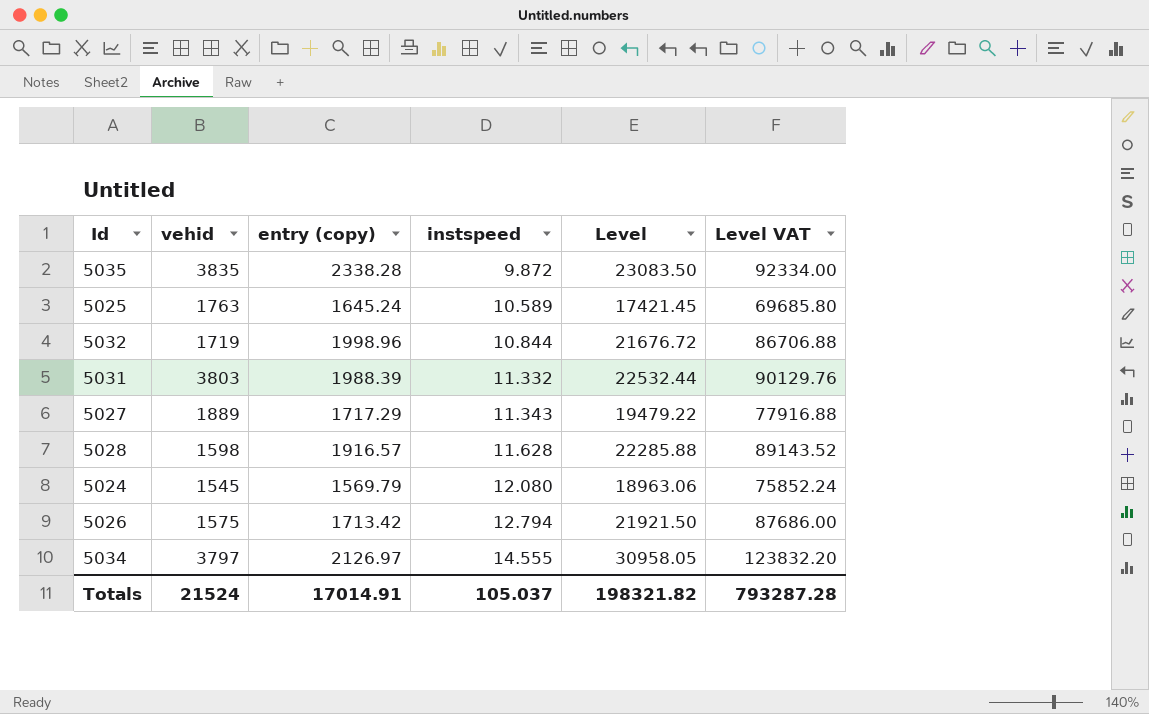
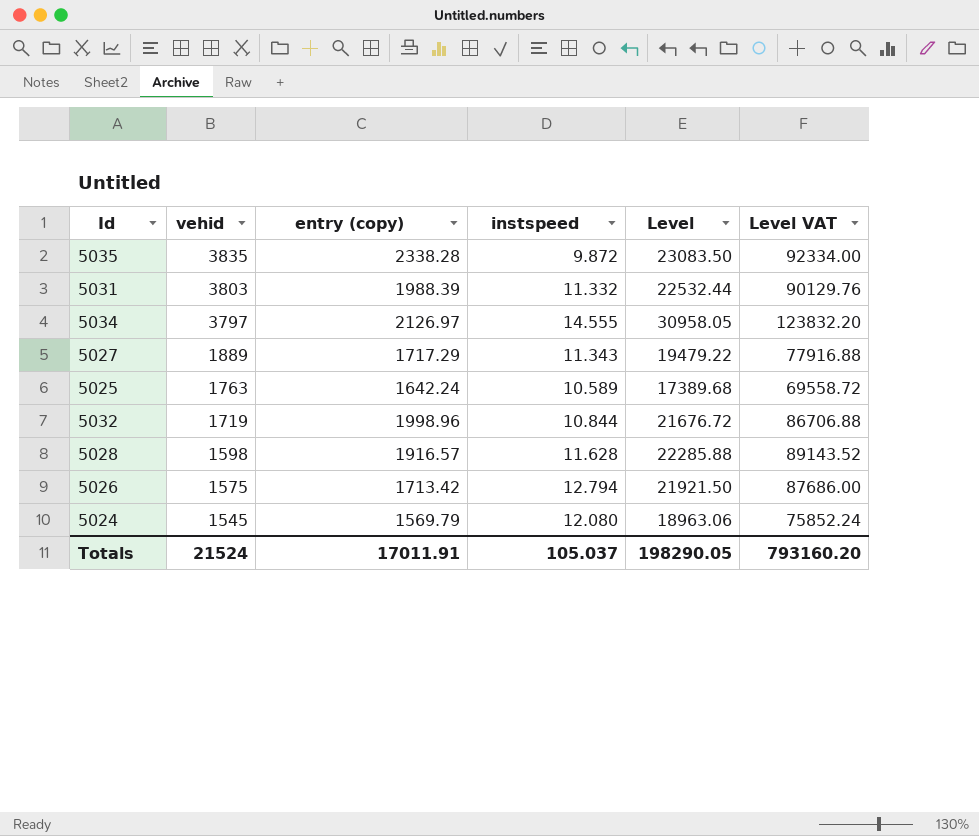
row order: instspeed ascending -> vehid descending
5025 | entry (copy): 1645.24 -> 1642.24
5025 | Level: 17421.45 -> 17389.68
5025 | Level VAT: 69685.80 -> 69558.72
Totals | entry (copy): 17014.91 -> 17011.91
Totals | Level: 198321.82 -> 198290.05
Totals | Level VAT: 793287.28 -> 793160.20

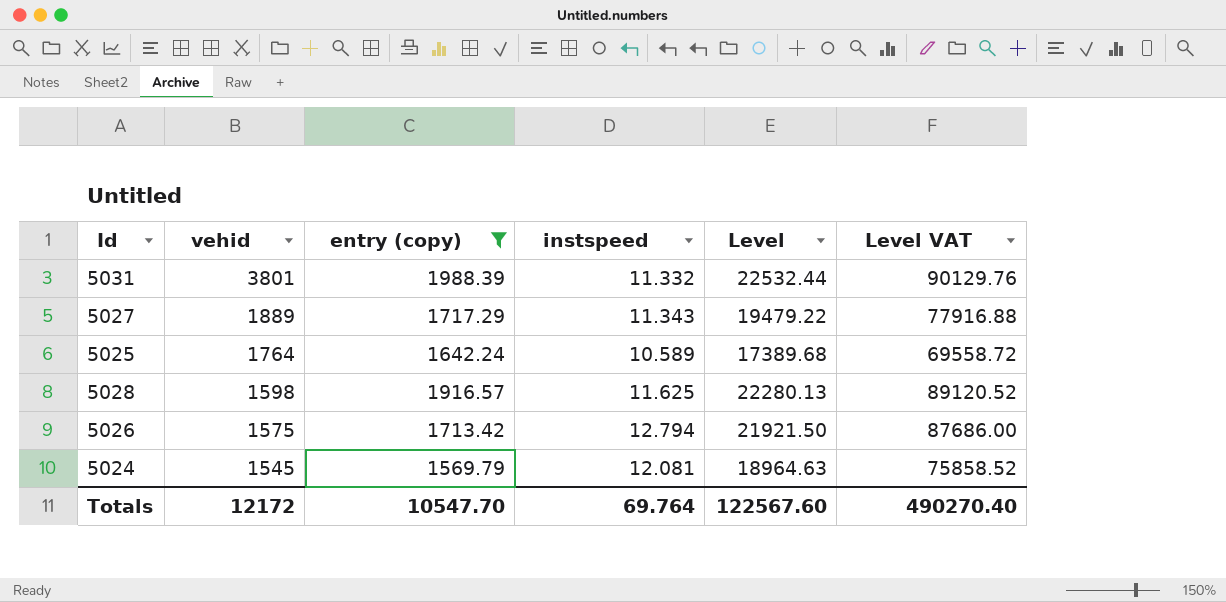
filter: none -> entry (copy) <= 1988.39
5031 | vehid: 3803 -> 3801
5025 | vehid: 1763 -> 1764
5028 | instspeed: 11.628 -> 11.625
5028 | Level: 22285.88 -> 22280.13
5028 | Level VAT: 89143.52 -> 89120.52
5024 | instspeed: 12.080 -> 12.081
5024 | Level: 18963.06 -> 18964.63
5024 | Level VAT: 75852.24 -> 75858.52
Totals | vehid: 21524 -> 12172
Totals | entry (copy): 17011.91 -> 10547.70
Totals | instspeed: 105.037 -> 69.764
Totals | Level: 198290.05 -> 122567.60
Totals | Level VAT: 793160.20 -> 490270.40

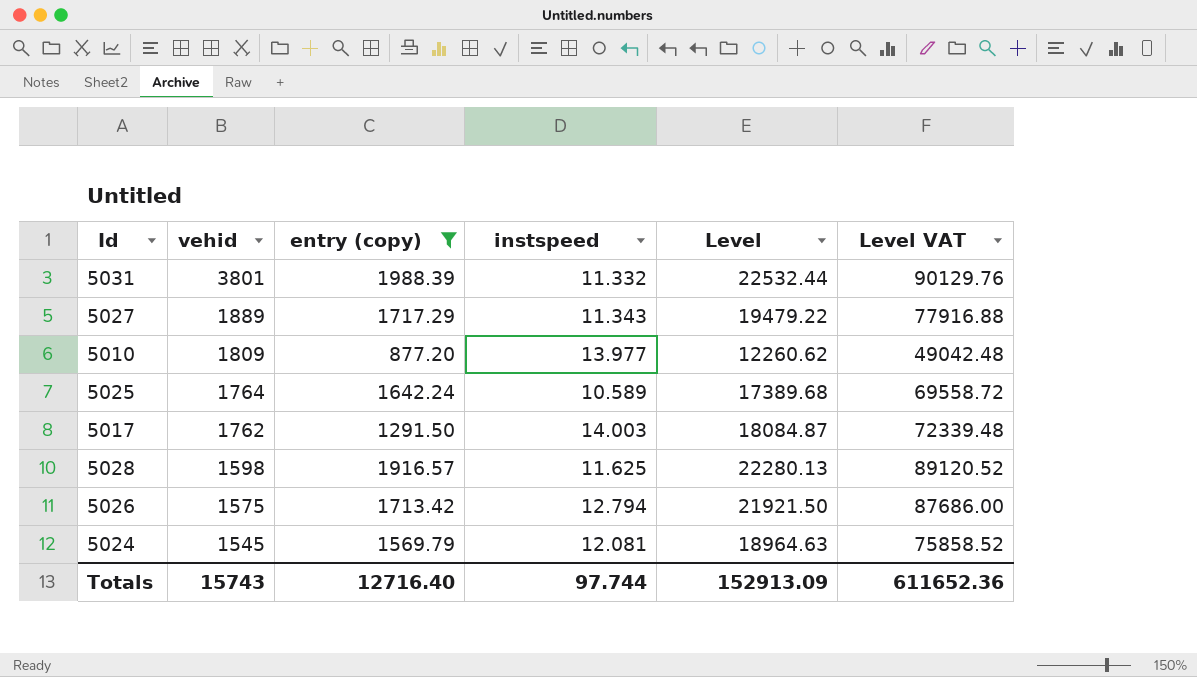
row 5010: none -> 1809 | 877.20 | 13.977 | 12260.62 | 49042.48
row 5017: none -> 1762 | 1291.50 | 14.003 | 18084.87 | 72339.48
Totals | vehid: 12172 -> 15743
Totals | entry (copy): 10547.70 -> 12716.40
Totals | instspeed: 69.764 -> 97.744
Totals | Level: 122567.60 -> 152913.09
Totals | Level VAT: 490270.40 -> 611652.36

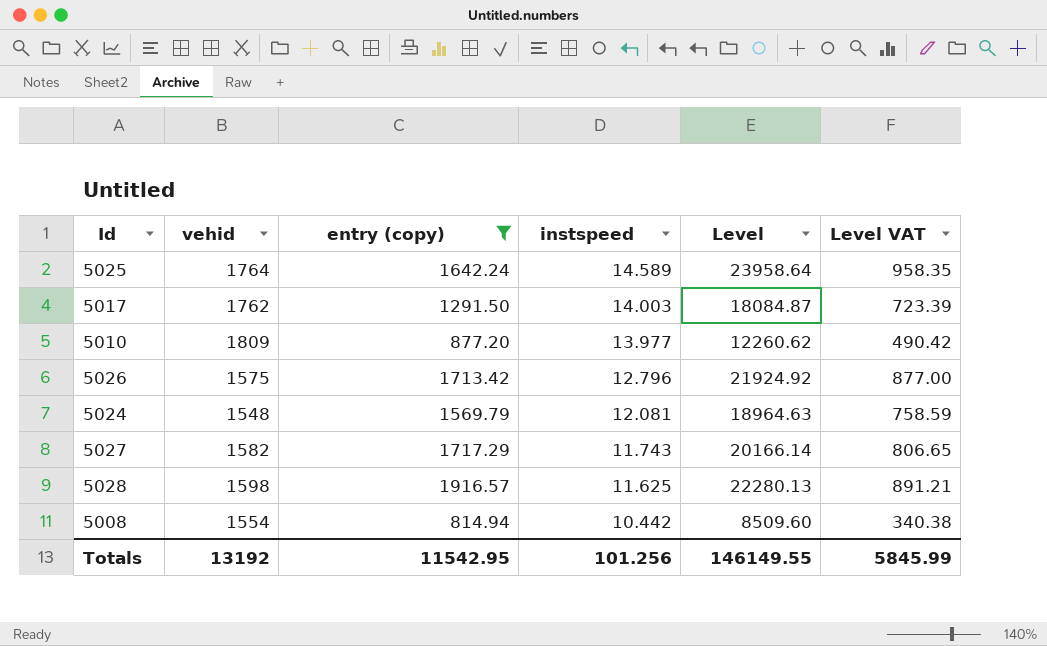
row order: vehid descending -> instspeed descending
column Level VAT | formula: [Level] * 4 -> [Level] * 0.04
row 5031: 3801 | 1988.39 | 11.332 | 22532.44 | 90129.76 -> none
5025 | instspeed: 10.589 -> 14.589
5025 | Level: 17389.68 -> 23958.64
5026 | instspeed: 12.794 -> 12.796
5026 | Level: 21921.50 -> 21924.92
5024 | vehid: 1545 -> 1548
5027 | vehid: 1889 -> 1582
5027 | instspeed: 11.343 -> 11.743
5027 | Level: 19479.22 -> 20166.14
row 5008: none -> 1554 | 814.94 | 10.442 | 8509.60 | 340.38
Totals | vehid: 15743 -> 13192
Totals | entry (copy): 12716.40 -> 11542.95
Totals | instspeed: 97.744 -> 101.256
Totals | Level: 152913.09 -> 146149.55
Totals | Level VAT: 611652.36 -> 5845.99

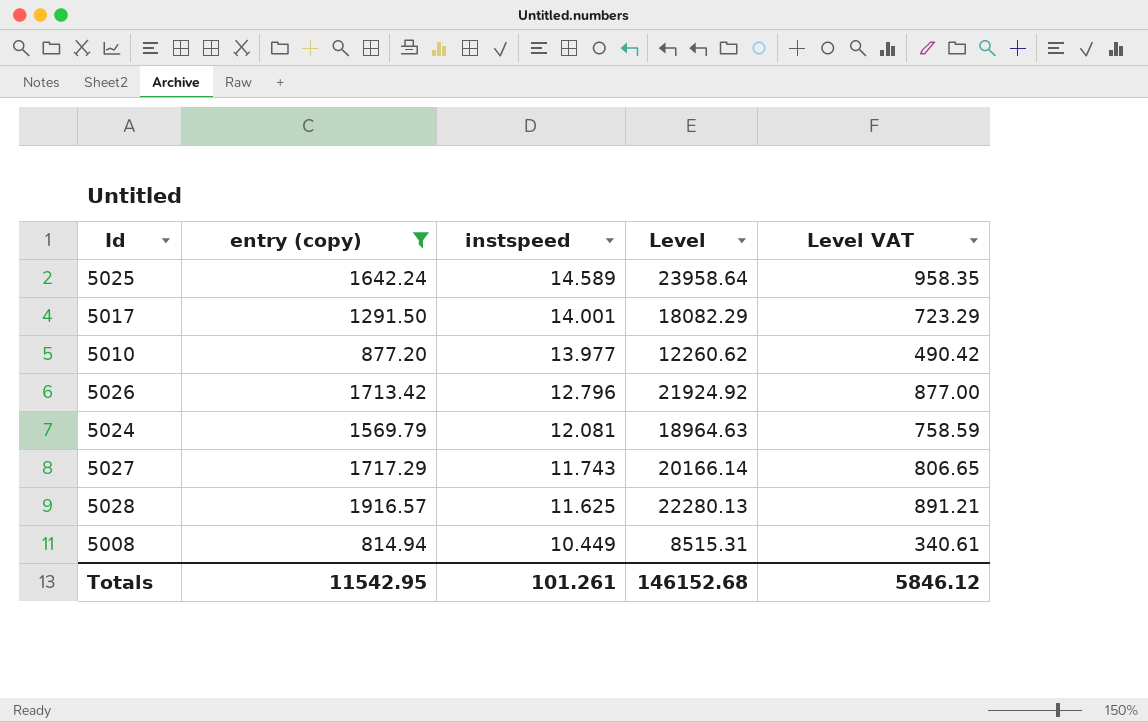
column vehid | position: 2 -> none
5017 | instspeed: 14.003 -> 14.001
5017 | Level: 18084.87 -> 18082.29
5017 | Level VAT: 723.39 -> 723.29
5008 | instspeed: 10.442 -> 10.449
5008 | Level: 8509.60 -> 8515.31
5008 | Level VAT: 340.38 -> 340.61
Totals | instspeed: 101.256 -> 101.261
Totals | Level: 146149.55 -> 146152.68
Totals | Level VAT: 5845.99 -> 5846.12

